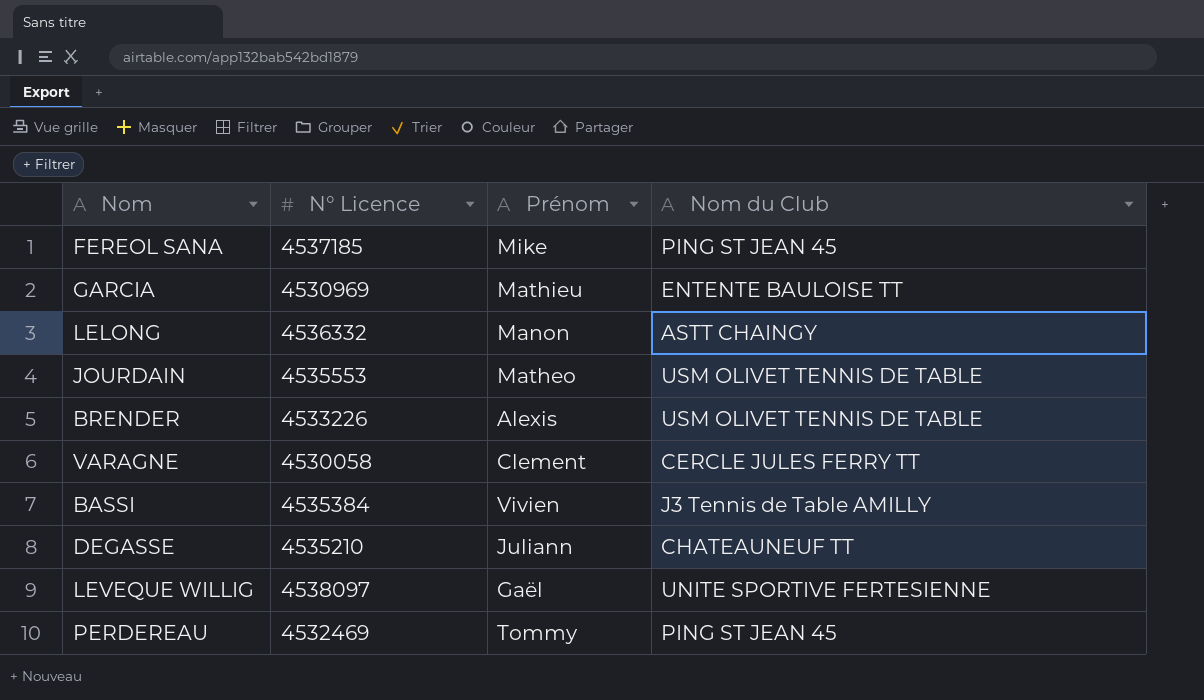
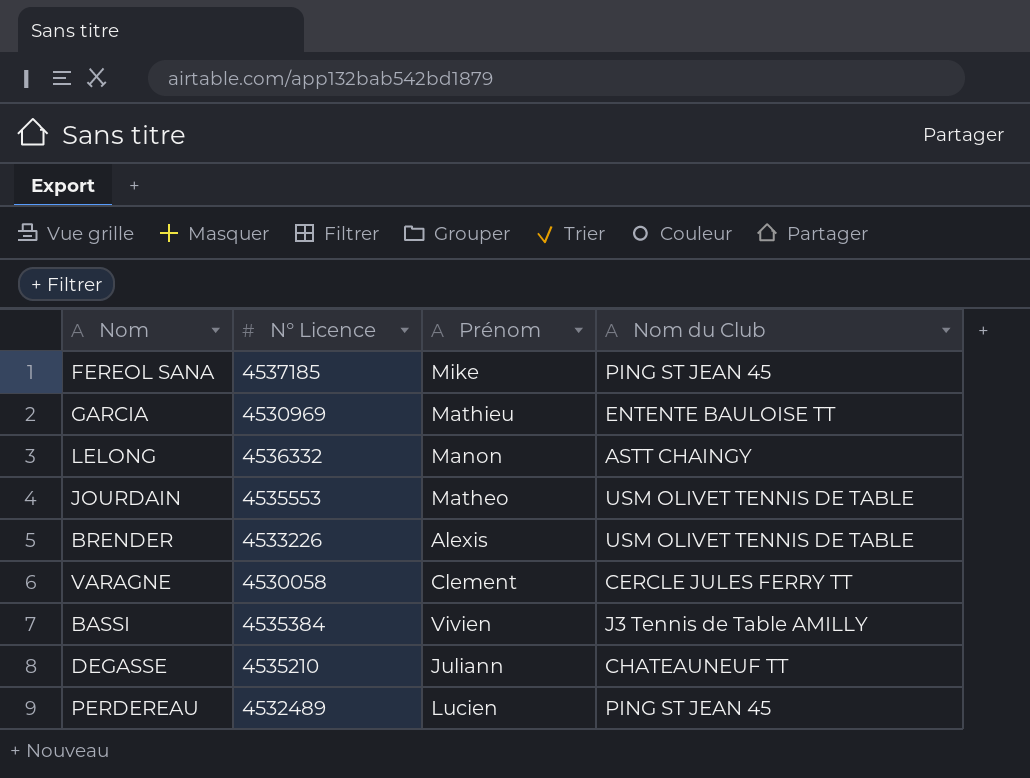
row LEVEQUE WILLIG: 4538097 | Gaël | UNITE SPORTIVE FERTESIENNE -> none
PERDEREAU | N° Licence: 4532469 -> 4532489
PERDEREAU | Prénom: Tommy -> Lucien

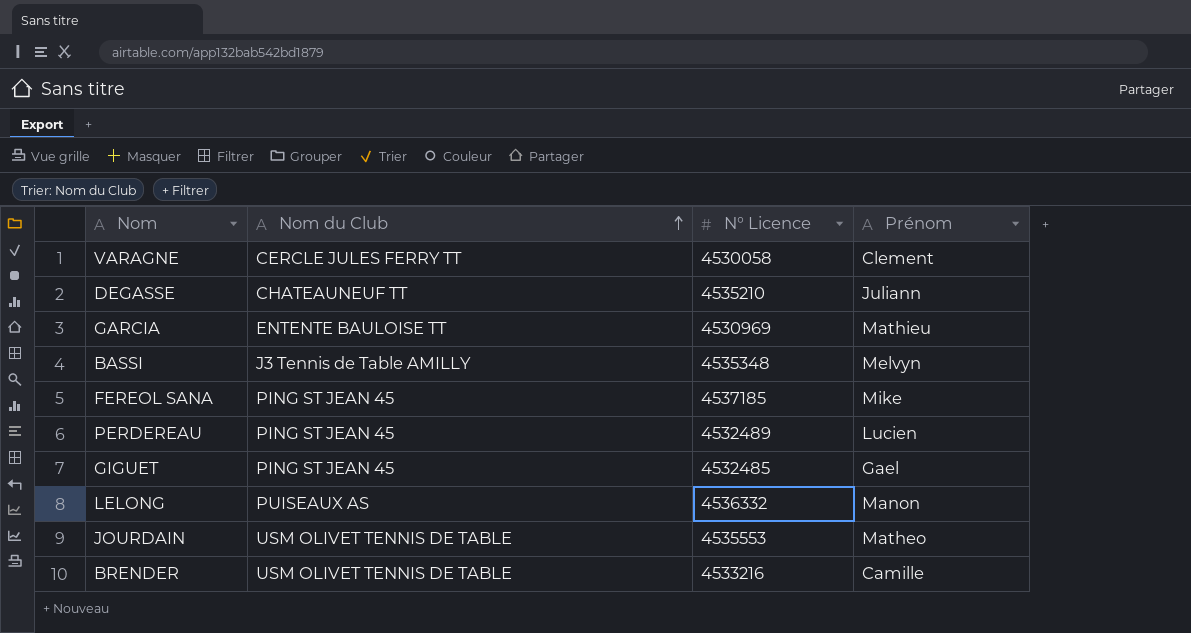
row order: none -> Nom du Club ascending
column Nom du Club | position: 4 -> 2
BASSI | N° Licence: 4535384 -> 4535348
BASSI | Prénom: Vivien -> Melvyn
row GIGUET: none -> PING ST JEAN 45 | 4532485 | Gael
LELONG | Nom du Club: ASTT CHAINGY -> PUISEAUX AS
BRENDER | N° Licence: 4533226 -> 4533216
BRENDER | Prénom: Alexis -> Camille

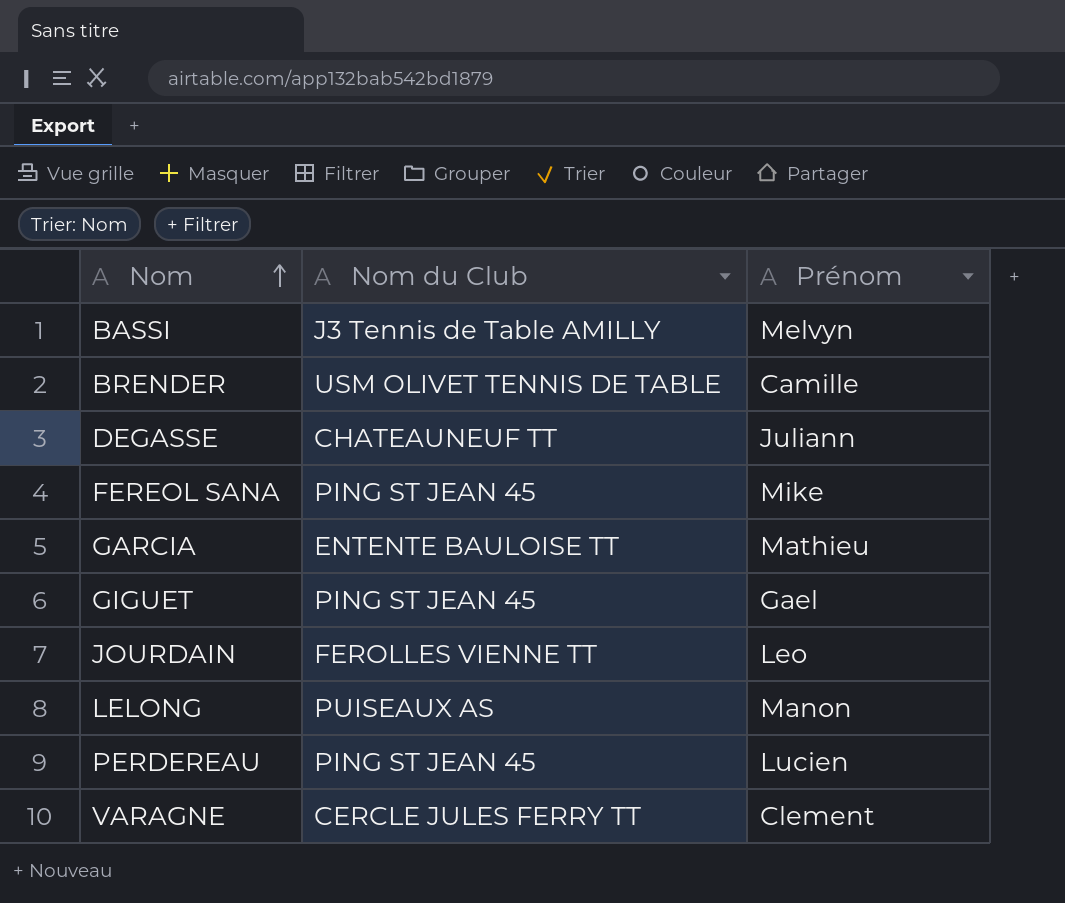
row order: Nom du Club ascending -> Nom ascending
column N° Licence | position: 3 -> none
JOURDAIN | Nom du Club: USM OLIVET TENNIS DE TABLE -> FEROLLES VIENNE TT
JOURDAIN | Prénom: Matheo -> Leo

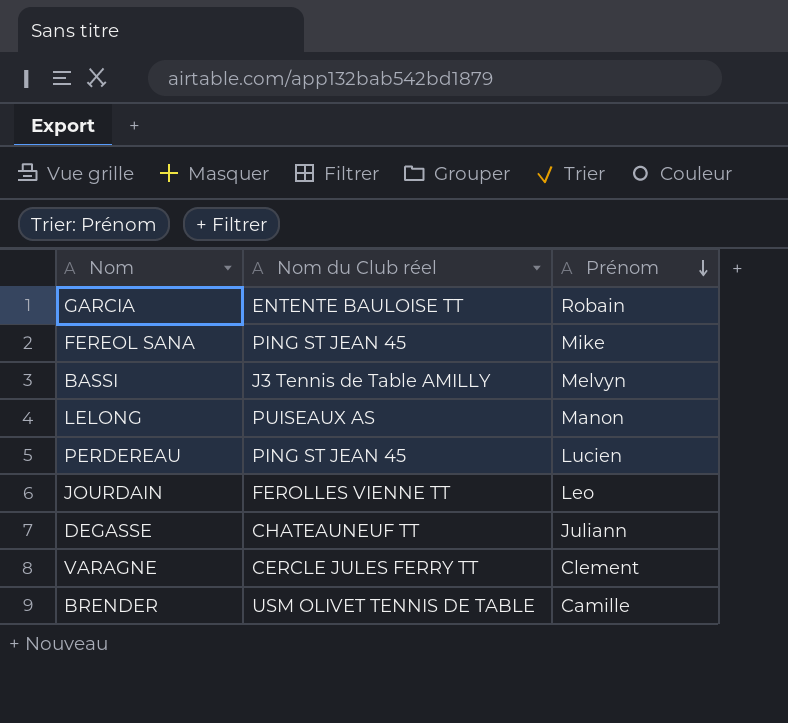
row order: Nom ascending -> Prénom descending
column name: Nom du Club -> Nom du Club réel
row GIGUET: PING ST JEAN 45 | Gael -> none
GARCIA | Prénom: Mathieu -> Robain

